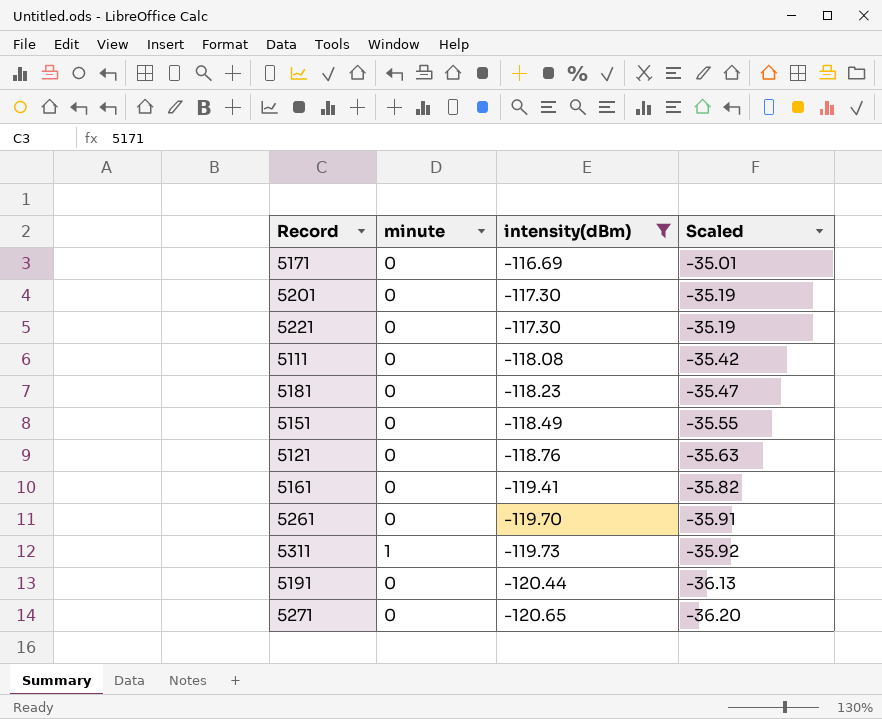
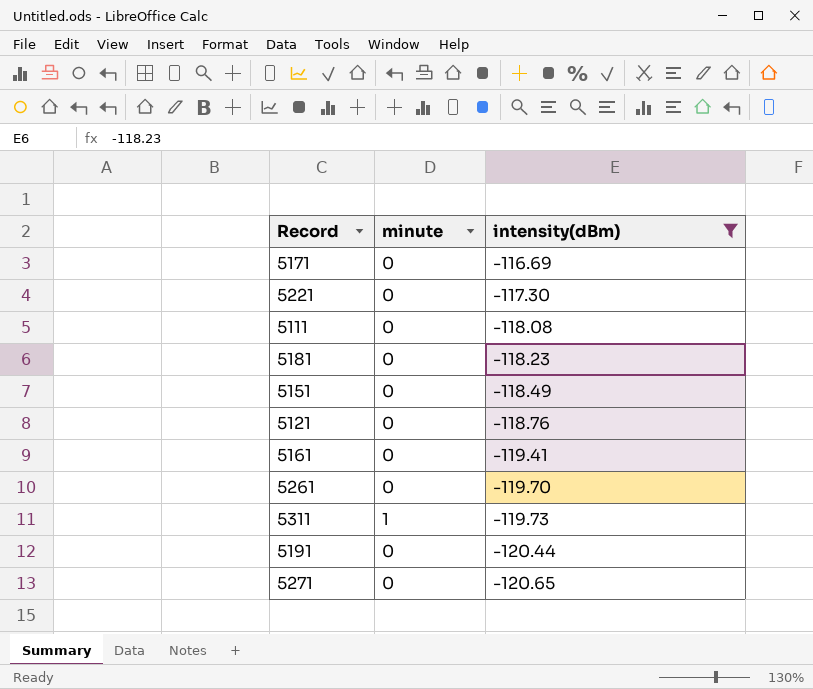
column Scaled | formula: [intensity(dBm)] * 0.3 -> none
row 5201: 0 | -117.30 | -35.19 -> none

